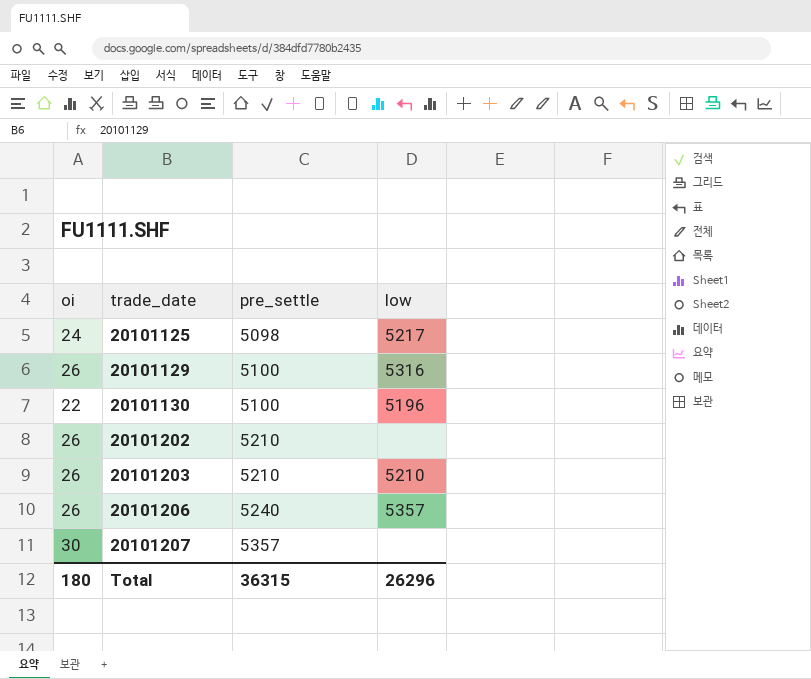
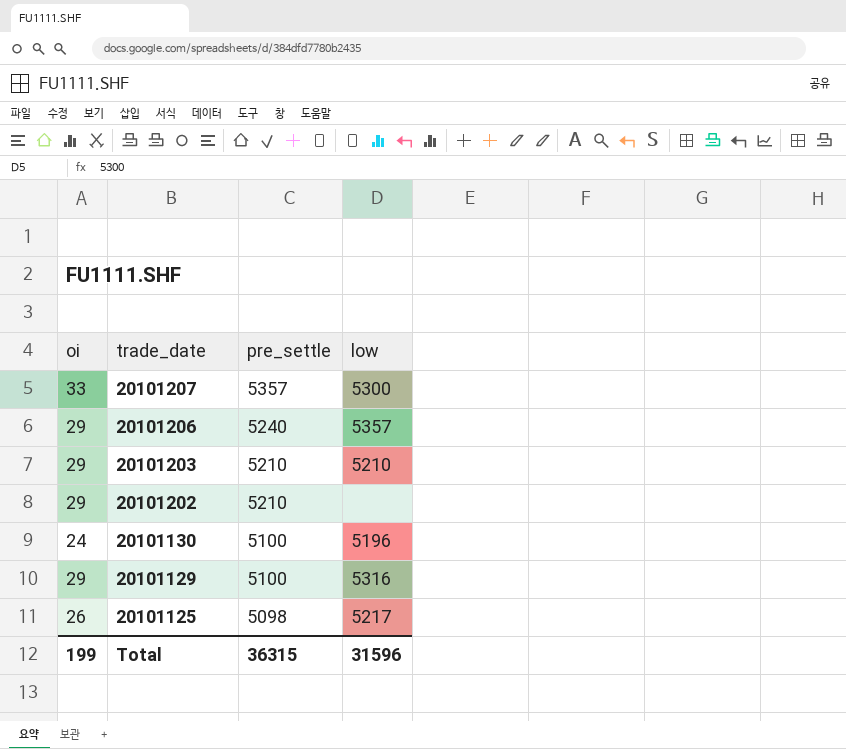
row order: trade_date ascending -> trade_date descending
20101207 | oi: 30 -> 33
20101207 | low: none -> 5300
20101206 | oi: 26 -> 29
20101203 | oi: 26 -> 29
20101202 | oi: 26 -> 29
20101130 | oi: 22 -> 24
20101129 | oi: 26 -> 29
20101125 | oi: 24 -> 26
Total | oi: 180 -> 199
Total | low: 26296 -> 31596

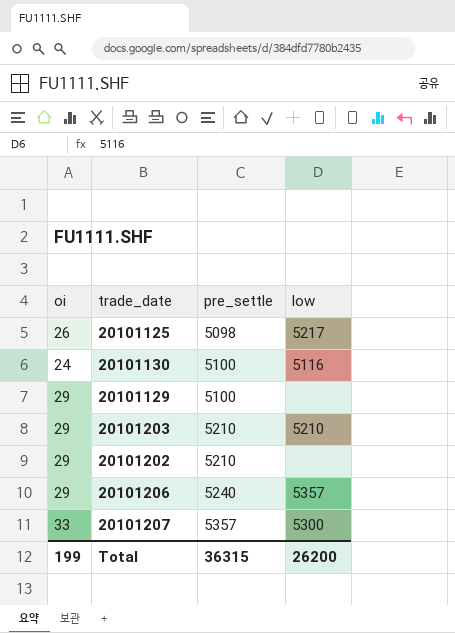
row order: trade_date descending -> pre_settle ascending
20101130 | low: 5196 -> 5116
20101129 | low: 5316 -> none
Total | low: 31596 -> 26200

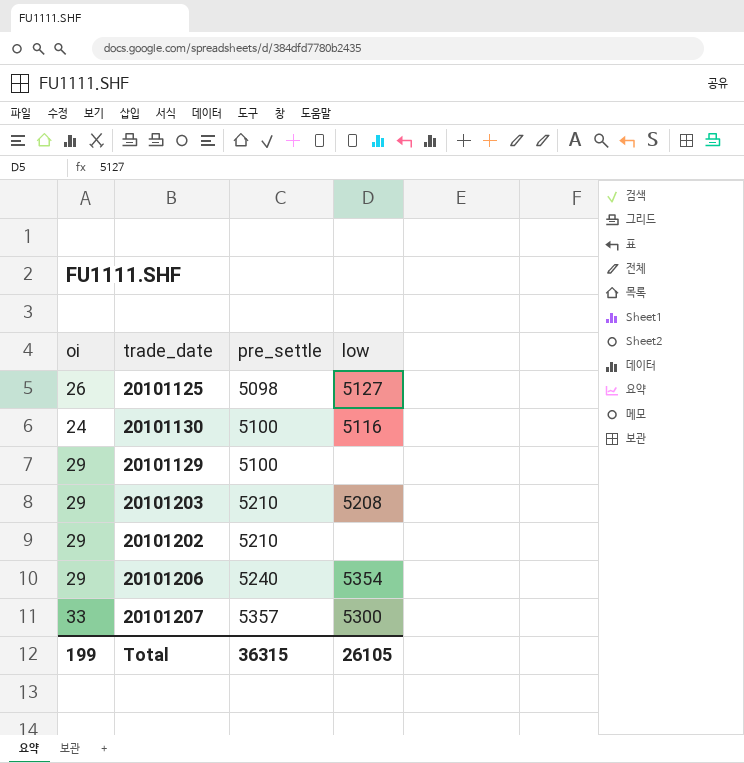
20101125 | low: 5217 -> 5127
20101203 | low: 5210 -> 5208
20101206 | low: 5357 -> 5354
Total | low: 26200 -> 26105

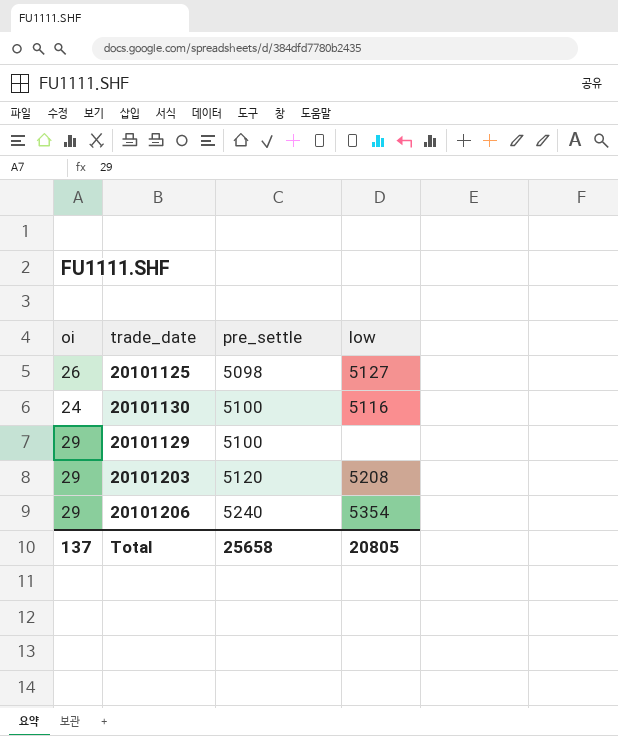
row 20101202: 29 | 5210 | none -> none
row 20101207: 33 | 5357 | 5300 -> none
20101203 | pre_settle: 5210 -> 5120
Total | oi: 199 -> 137
Total | pre_settle: 36315 -> 25658
Total | low: 26105 -> 20805

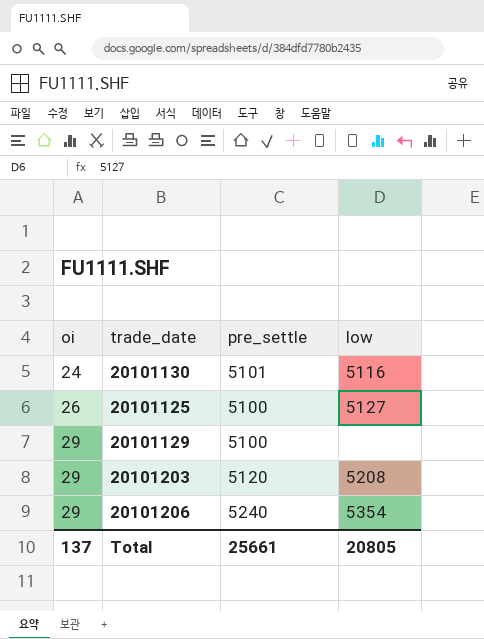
row order: pre_settle ascending -> oi ascending
20101130 | pre_settle: 5100 -> 5101
20101125 | pre_settle: 5098 -> 5100
Total | pre_settle: 25658 -> 25661

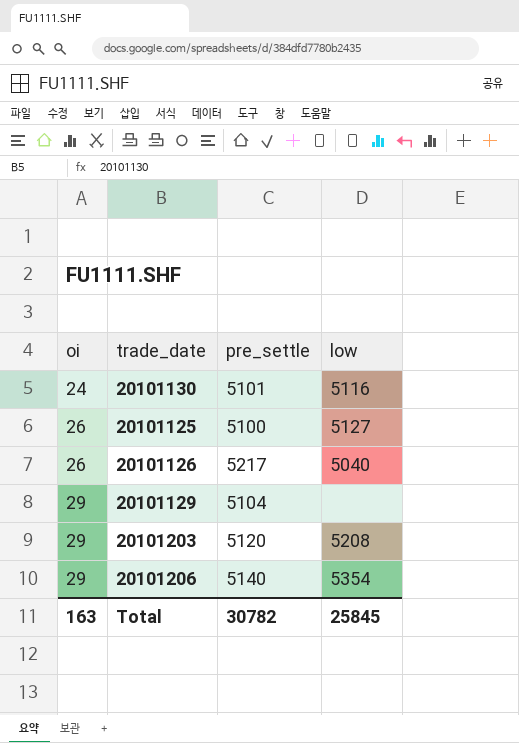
row 20101126: none -> 26 | 5217 | 5040
20101129 | pre_settle: 5100 -> 5104
20101206 | pre_settle: 5240 -> 5140
Total | oi: 137 -> 163
Total | pre_settle: 25661 -> 30782
Total | low: 20805 -> 25845

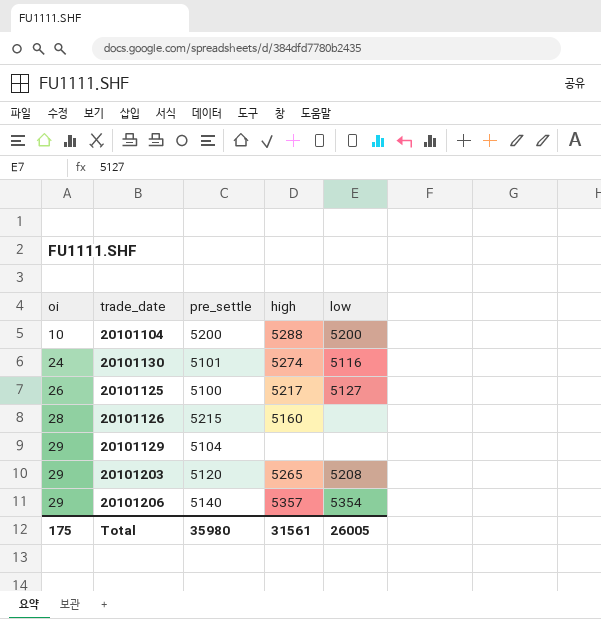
column high | position: none -> 4
row 20101104: none -> 10 | 5200 | 5288 | 5200
20101126 | oi: 26 -> 28
20101126 | pre_settle: 5217 -> 5215
20101126 | low: 5040 -> none
Total | oi: 163 -> 175
Total | pre_settle: 30782 -> 35980
Total | low: 25845 -> 26005

